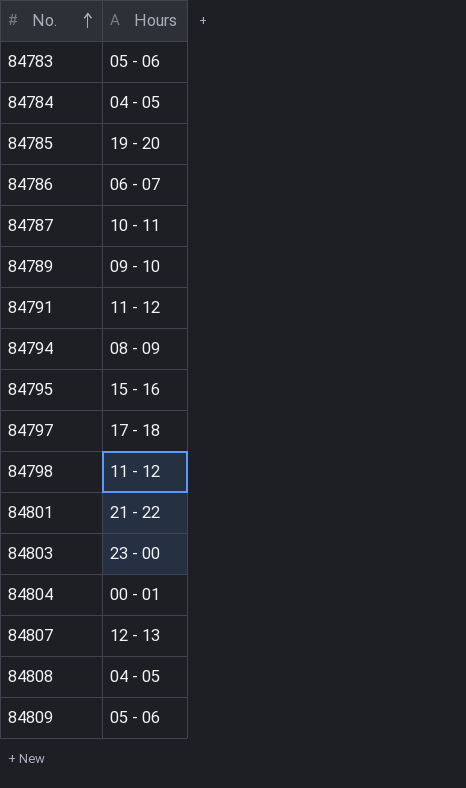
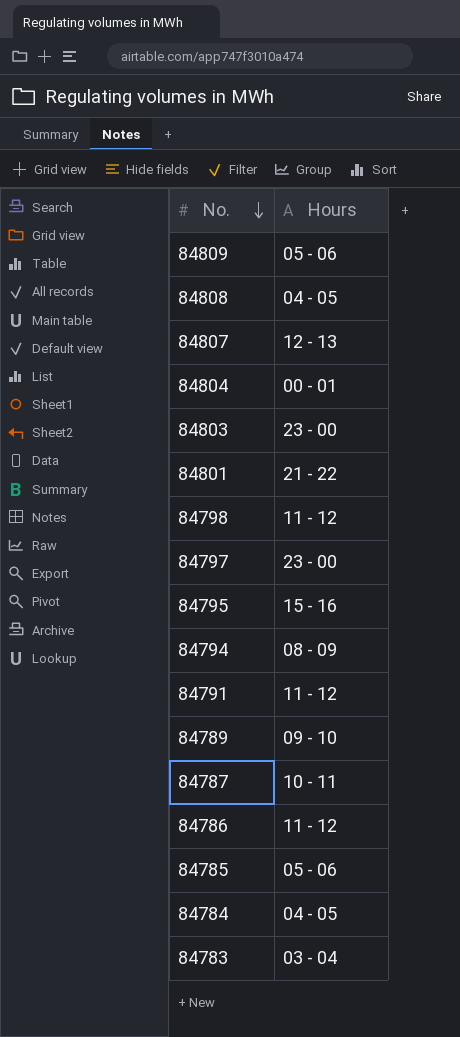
row order: No. ascending -> No. descending
84797 | Hours: 17 - 18 -> 23 - 00
84786 | Hours: 06 - 07 -> 11 - 12
84785 | Hours: 19 - 20 -> 05 - 06
84783 | Hours: 05 - 06 -> 03 - 04

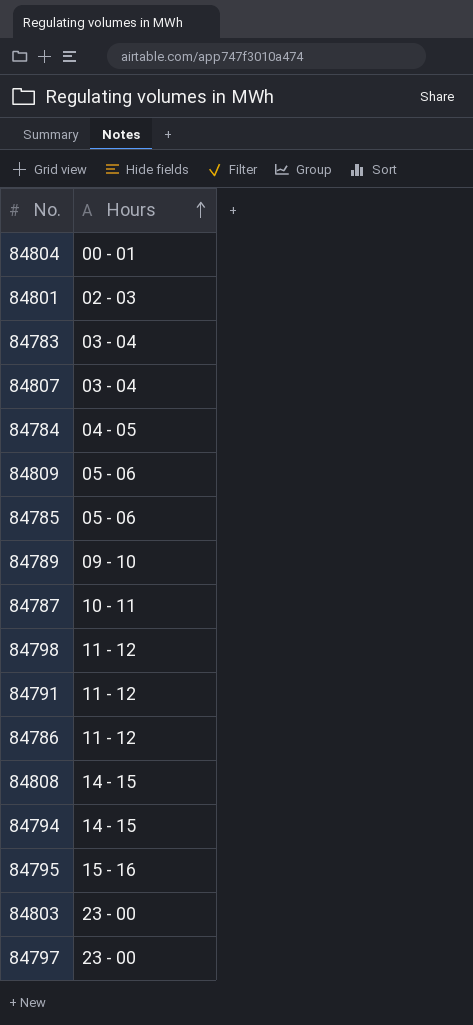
row order: No. descending -> Hours ascending
84801 | Hours: 21 - 22 -> 02 - 03
84807 | Hours: 12 - 13 -> 03 - 04
84808 | Hours: 04 - 05 -> 14 - 15
84794 | Hours: 08 - 09 -> 14 - 15

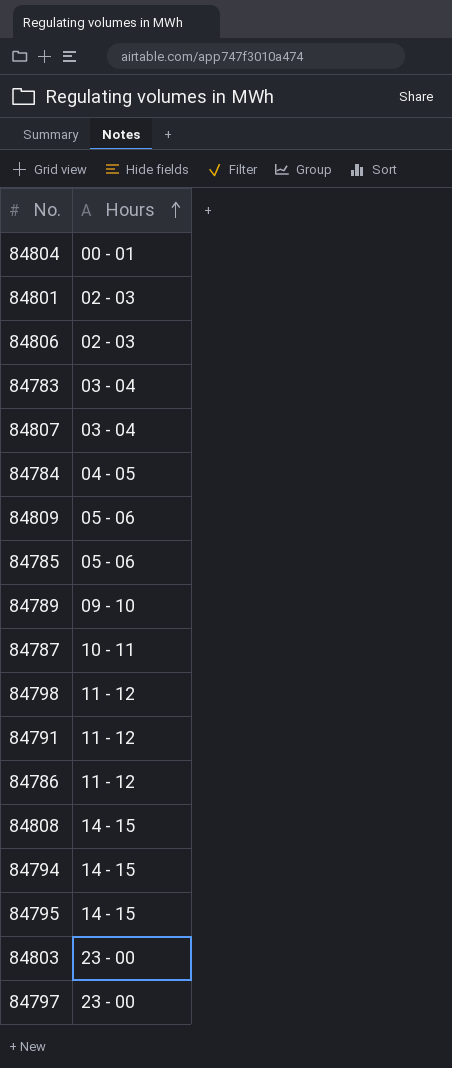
row 84806: none -> 02 - 03
84795 | Hours: 15 - 16 -> 14 - 15

